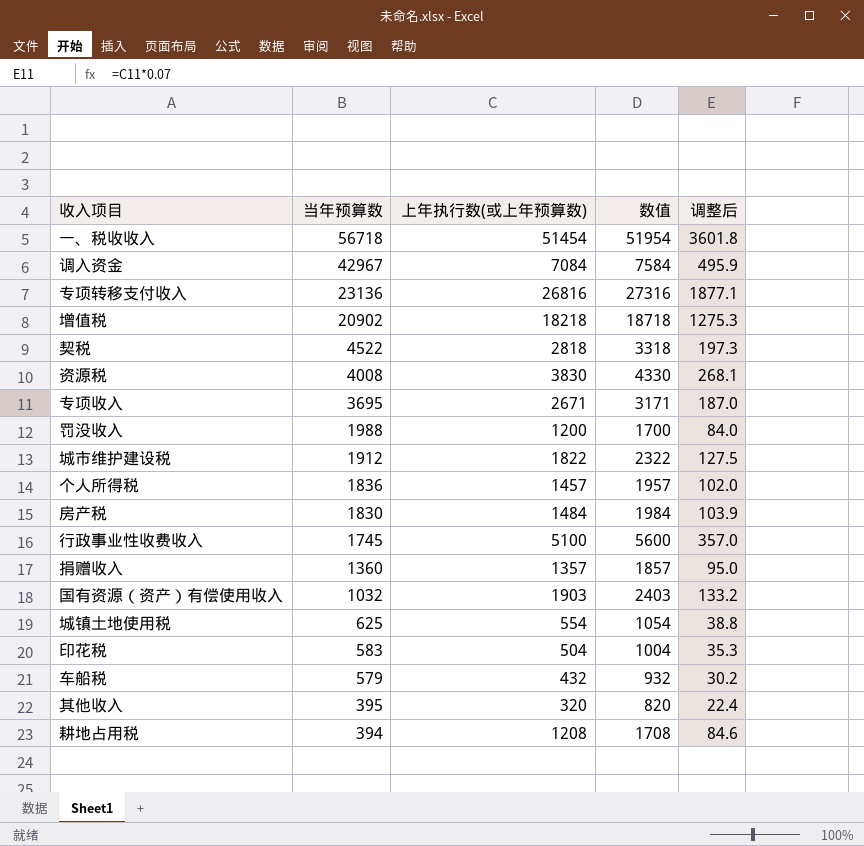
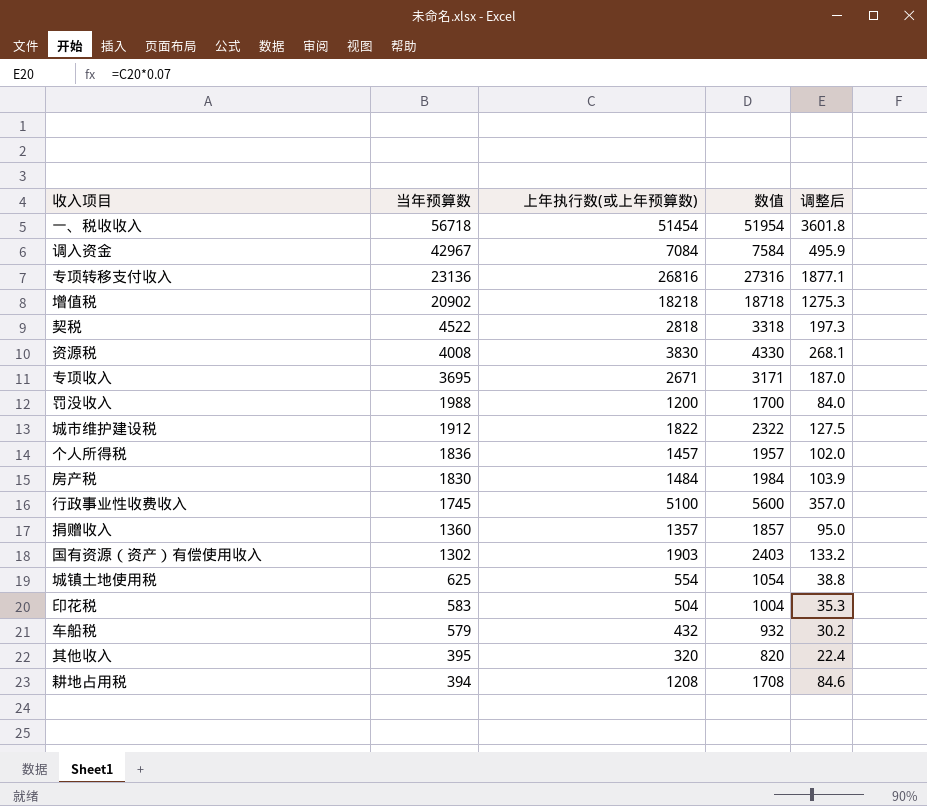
国有资源（资产）有偿使用收入 | 当年预算数: 1032 -> 1302

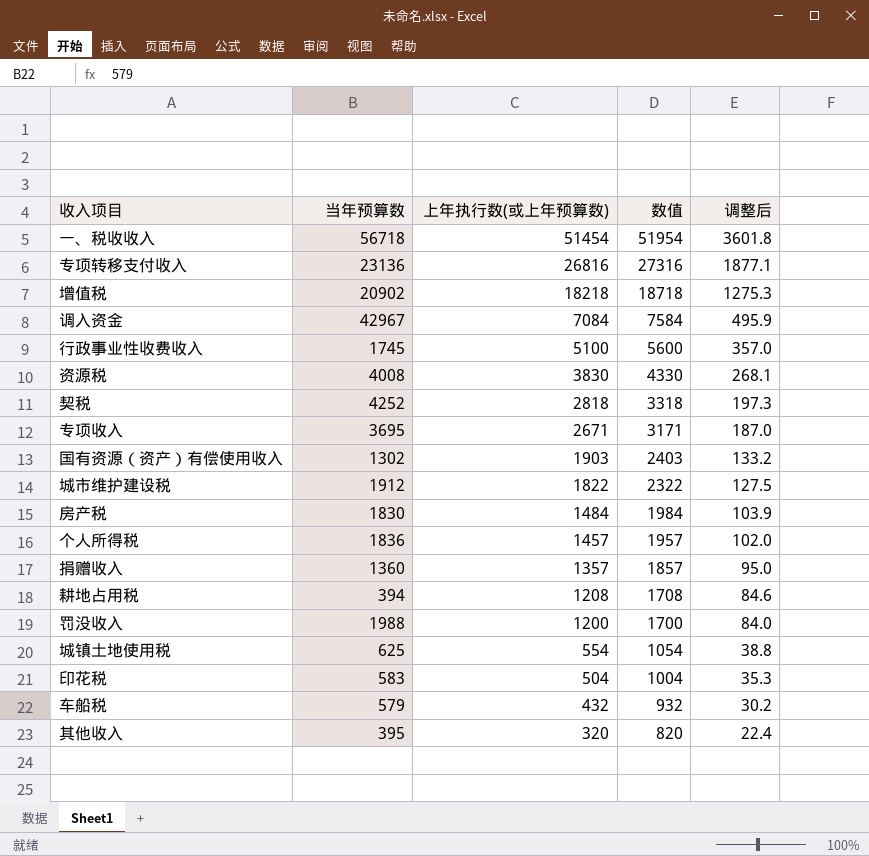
row order: 当年预算数 descending -> 上年执行数(或上年预算数) descending
契税 | 当年预算数: 4522 -> 4252

